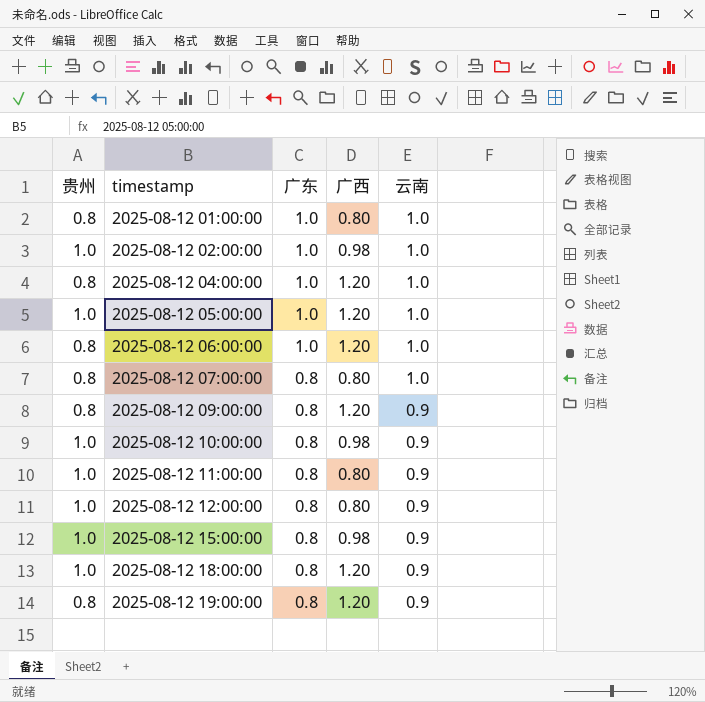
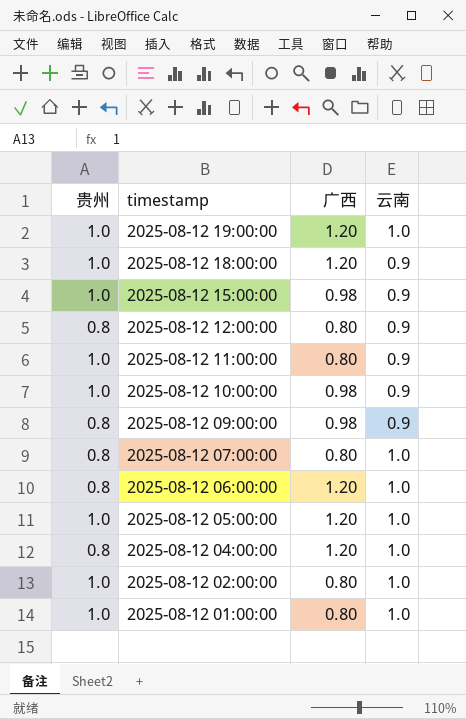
row order: timestamp ascending -> timestamp descending
column 广东 | position: 3 -> none
2025-08-12 19:00:00 | 贵州: 0.8 -> 1.0
2025-08-12 19:00:00 | 云南: 0.9 -> 1.0
2025-08-12 12:00:00 | 贵州: 1.0 -> 0.8
2025-08-12 09:00:00 | 广西: 1.20 -> 0.98
2025-08-12 02:00:00 | 广西: 0.98 -> 0.80
2025-08-12 01:00:00 | 贵州: 0.8 -> 1.0

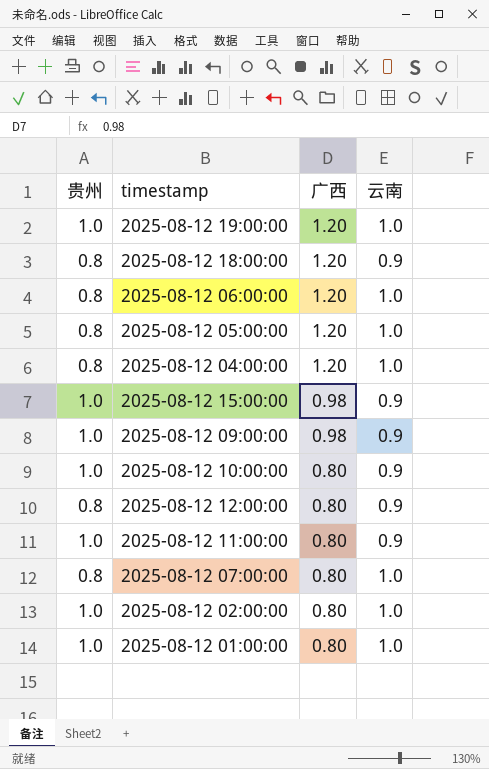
row order: timestamp descending -> 广西 descending
2025-08-12 18:00:00 | 贵州: 1.0 -> 0.8
2025-08-12 05:00:00 | 贵州: 1.0 -> 0.8
2025-08-12 09:00:00 | 贵州: 0.8 -> 1.0
2025-08-12 10:00:00 | 广西: 0.98 -> 0.80

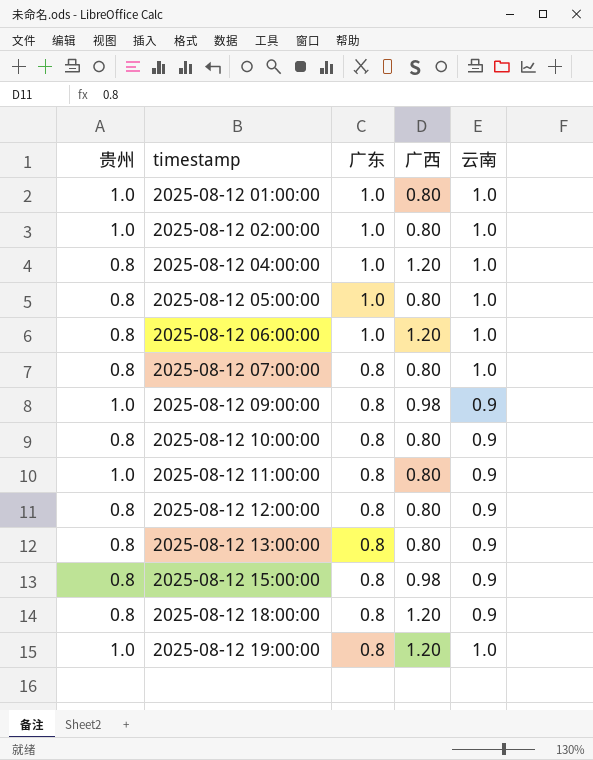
row order: 广西 descending -> timestamp ascending
column 广东 | position: none -> 3
2025-08-12 05:00:00 | 广西: 1.20 -> 0.80
2025-08-12 10:00:00 | 贵州: 1.0 -> 0.8
row 2025-08-12 13:00:00: none -> 0.8 | 0.8 | 0.80 | 0.9
2025-08-12 15:00:00 | 贵州: 1.0 -> 0.8

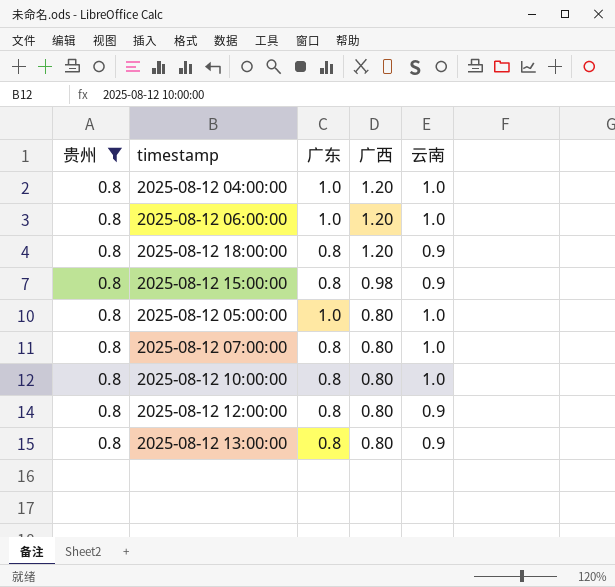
filter: none -> 贵州 = 0.8
row order: timestamp ascending -> 广西 descending
2025-08-12 10:00:00 | 云南: 0.9 -> 1.0

